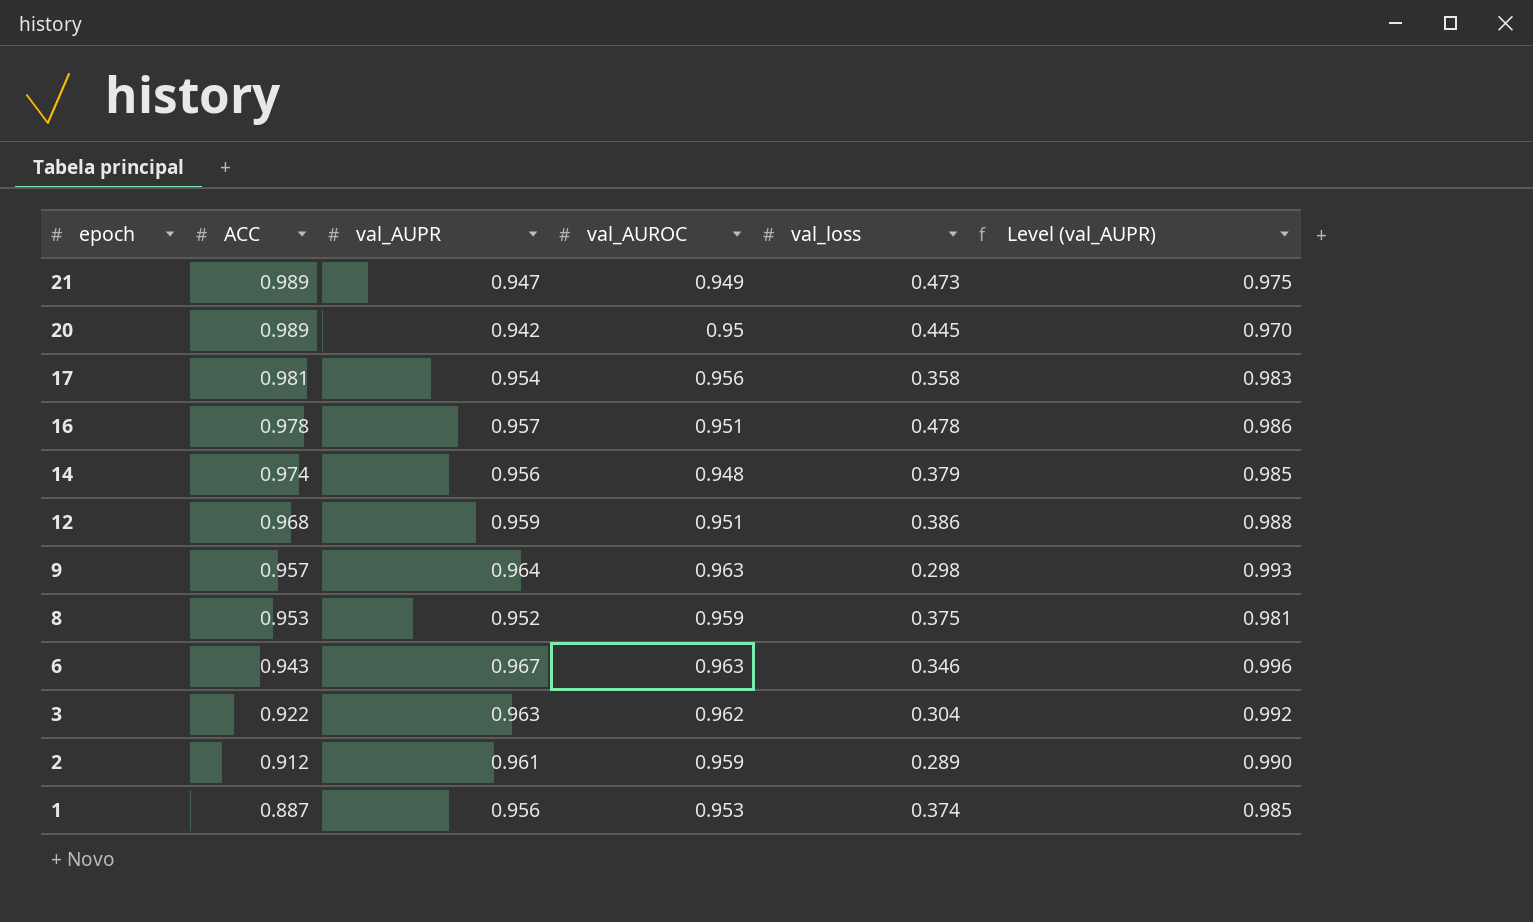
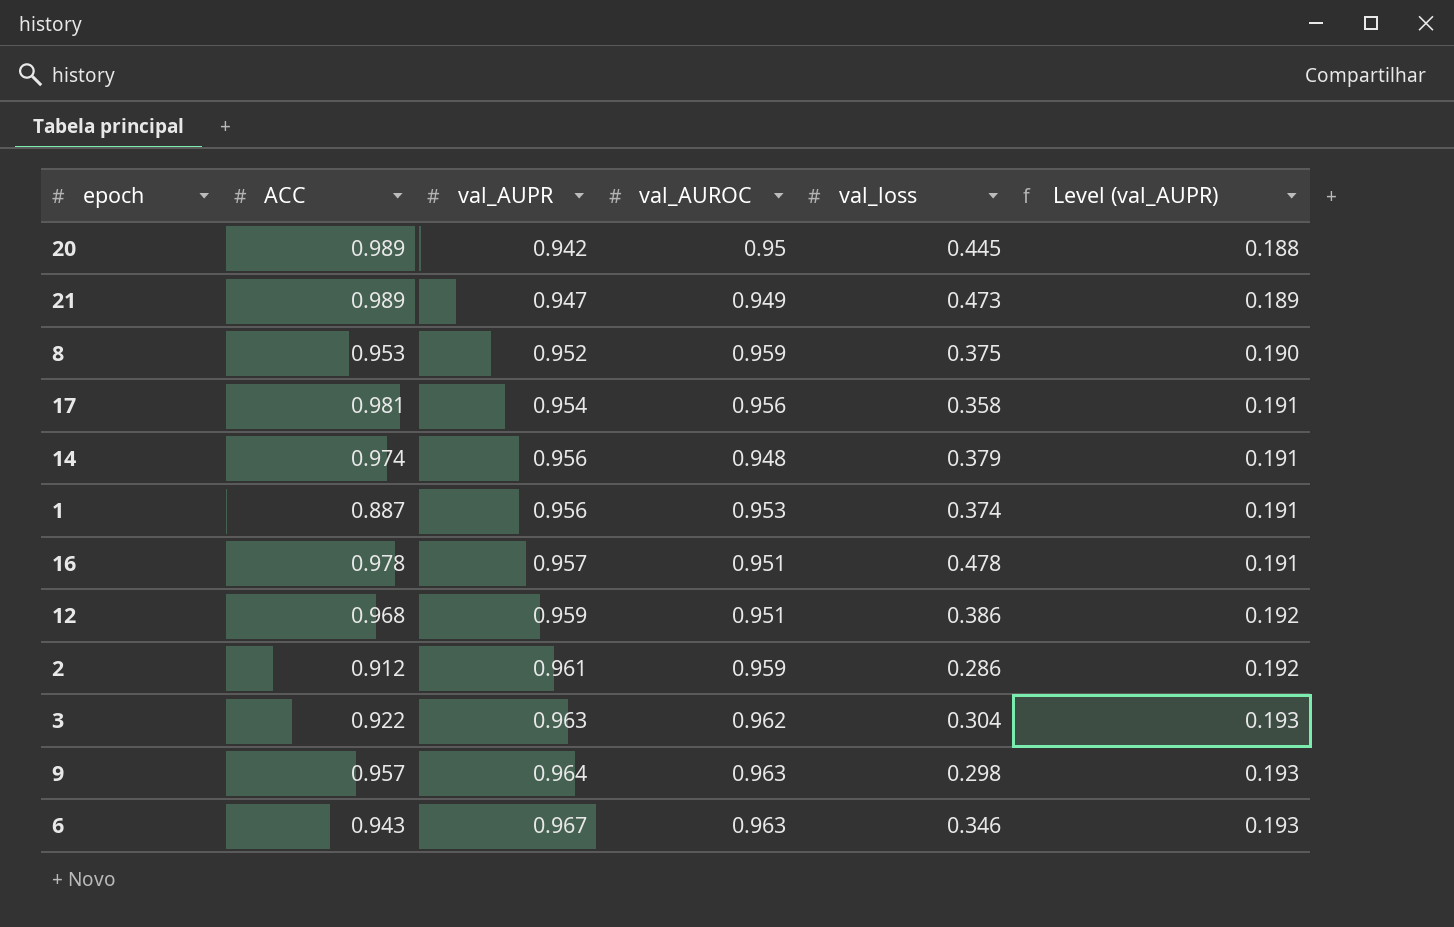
row order: epoch descending -> val_AUPR ascending
column Level (val_AUPR) | formula: [val_AUPR] * 1.03 -> [val_AUPR] * 0.2
2 | val_loss: 0.289 -> 0.286

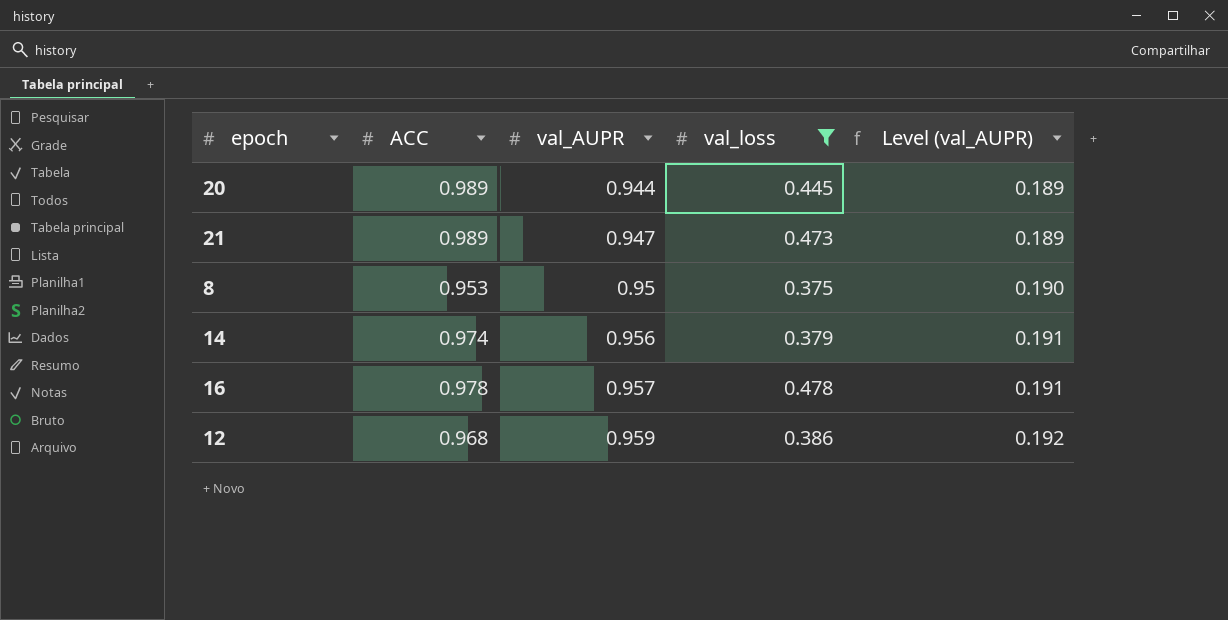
filter: none -> val_loss >= 0.375
column val_AUROC | position: 4 -> none
20 | val_AUPR: 0.942 -> 0.944
20 | Level (val_AUPR): 0.188 -> 0.189
8 | val_AUPR: 0.952 -> 0.95

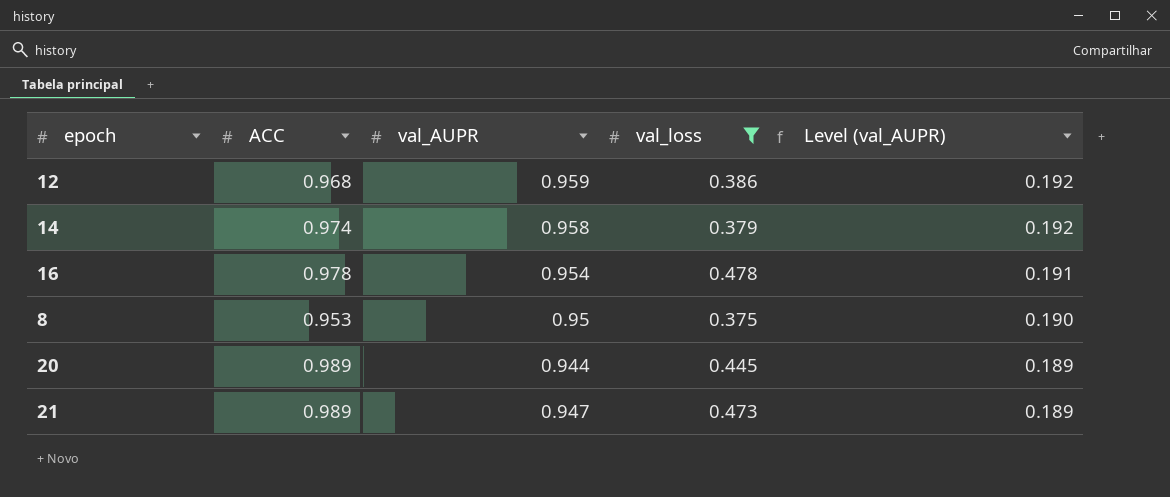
row order: val_AUPR ascending -> Level (val_AUPR) descending
14 | val_AUPR: 0.956 -> 0.958
14 | Level (val_AUPR): 0.191 -> 0.192
16 | val_AUPR: 0.957 -> 0.954

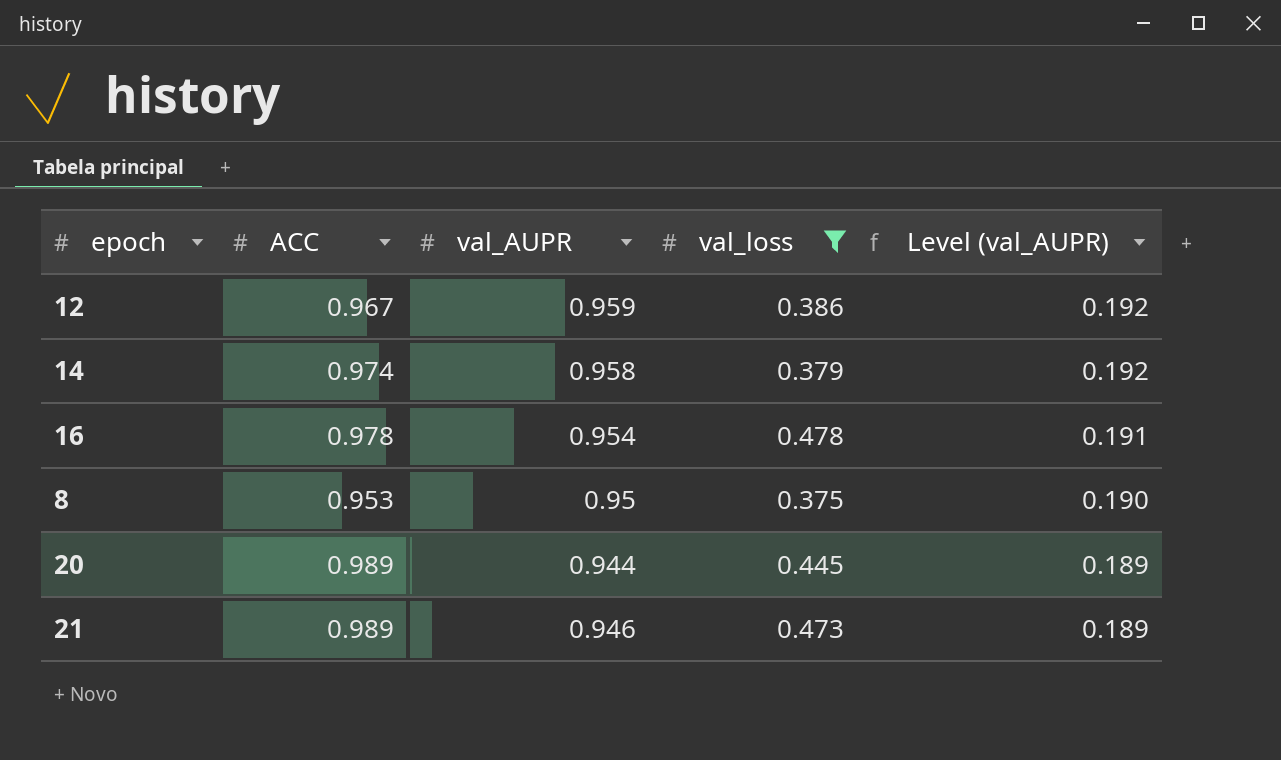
12 | ACC: 0.968 -> 0.967
21 | val_AUPR: 0.947 -> 0.946

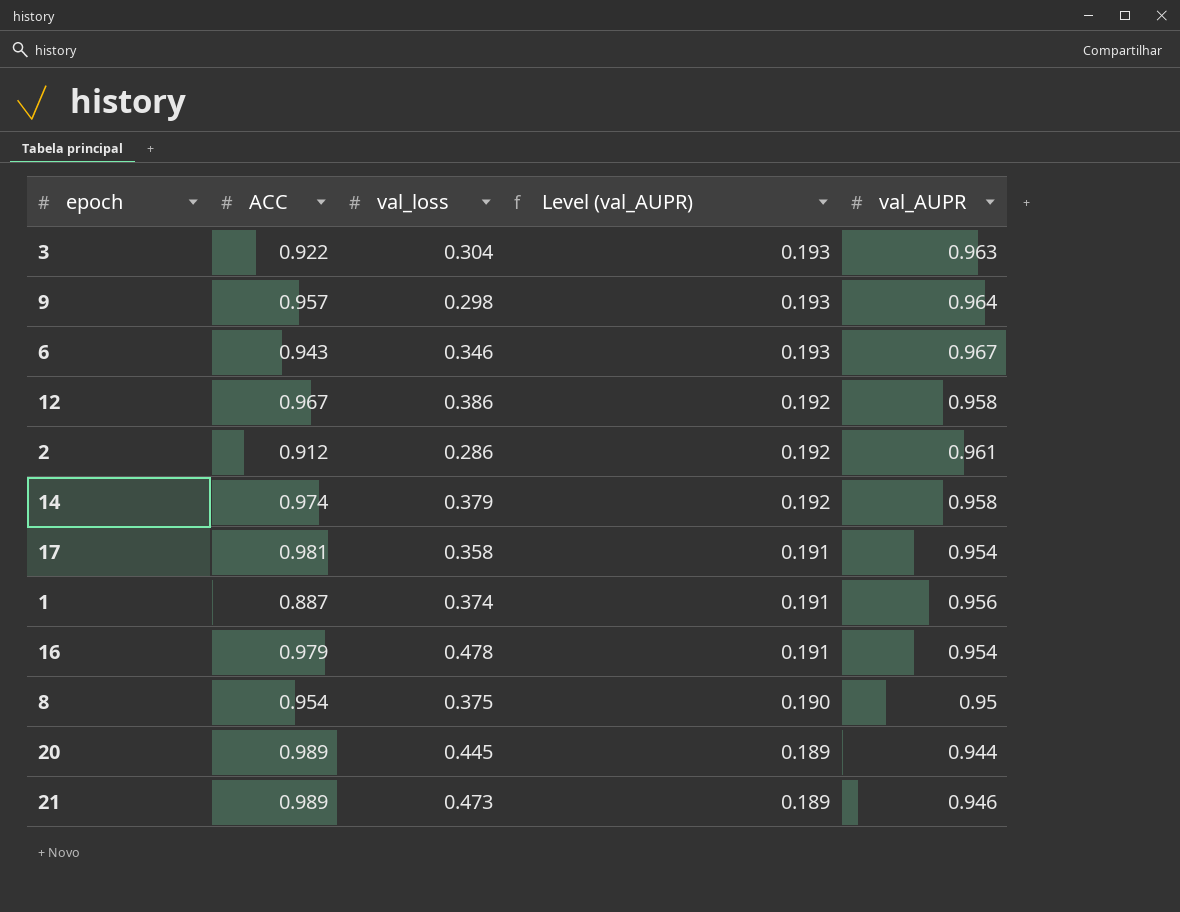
filter: val_loss >= 0.375 -> none
column val_AUPR | position: 3 -> 5
12 | val_AUPR: 0.959 -> 0.958
16 | ACC: 0.978 -> 0.979
8 | ACC: 0.953 -> 0.954

